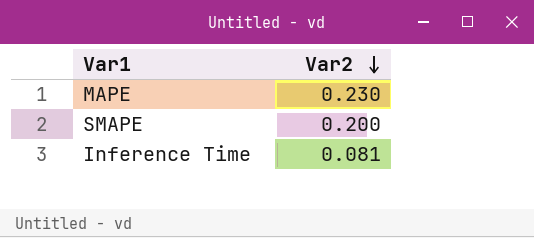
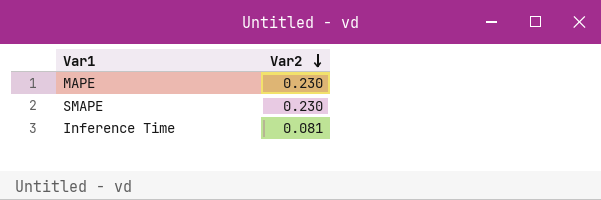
SMAPE | Var2: 0.200 -> 0.230

